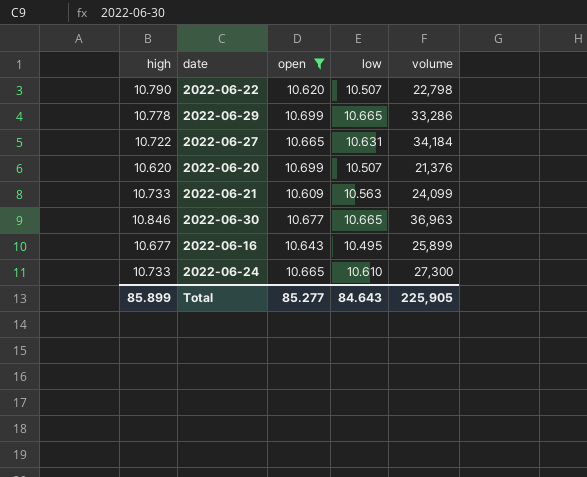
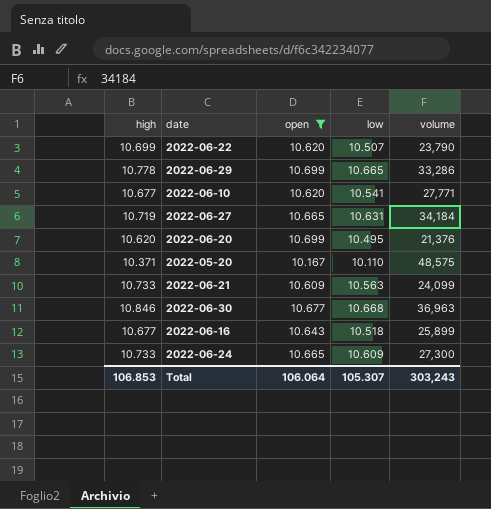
2022-06-22 | high: 10.790 -> 10.699
2022-06-22 | volume: 22,798 -> 23,790
row 2022-06-10: none -> 10.677 | 10.620 | 10.541 | 27,771
2022-06-27 | high: 10.722 -> 10.719
2022-06-20 | low: 10.507 -> 10.495
row 2022-05-20: none -> 10.371 | 10.167 | 10.110 | 48,575
2022-06-30 | low: 10.665 -> 10.668
2022-06-16 | low: 10.495 -> 10.518
2022-06-24 | low: 10.610 -> 10.609
Total | high: 85.899 -> 106.853
Total | open: 85.277 -> 106.064
Total | low: 84.643 -> 105.307
Total | volume: 225,905 -> 303,243

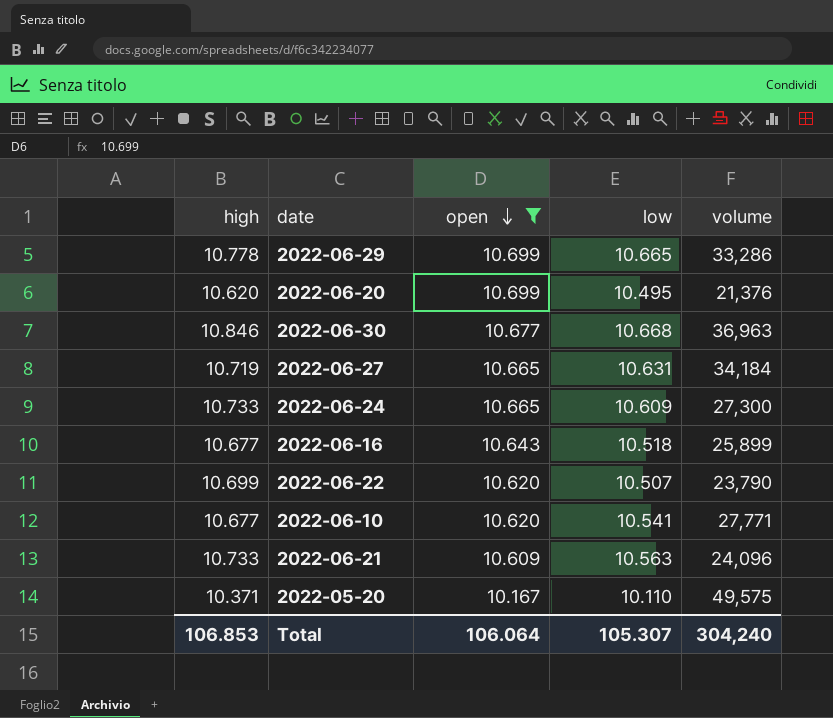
row order: none -> open descending
2022-06-21 | volume: 24,099 -> 24,096
2022-05-20 | volume: 48,575 -> 49,575
Total | volume: 303,243 -> 304,240

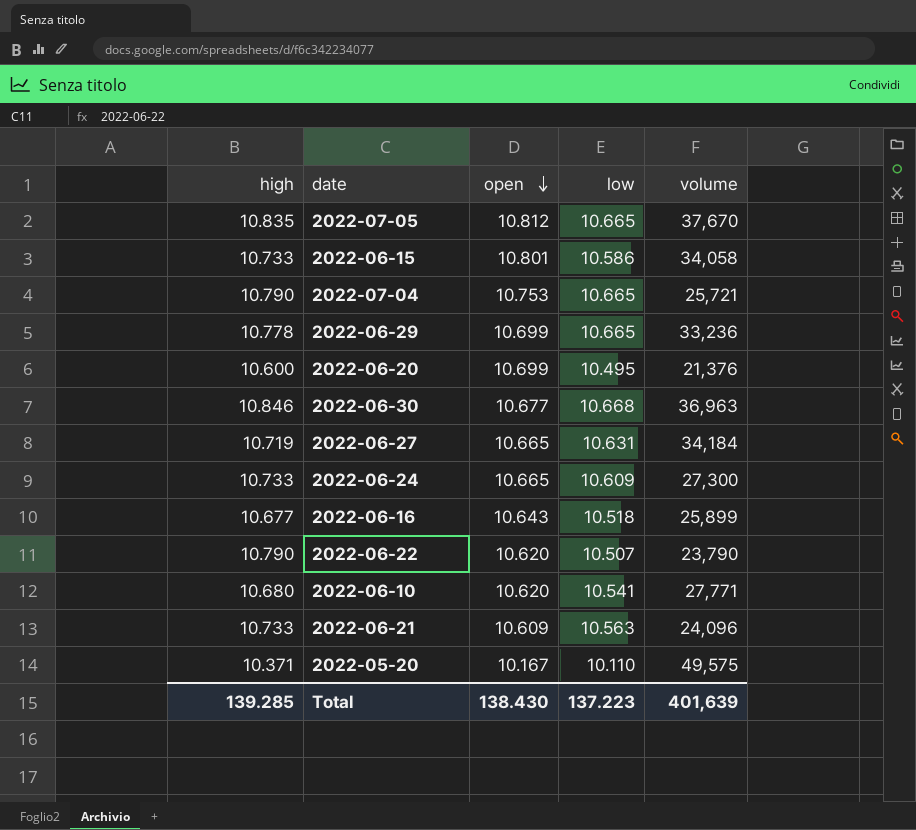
filter: open <= 10.699 -> none
2022-06-29 | volume: 33,286 -> 33,236
2022-06-20 | high: 10.620 -> 10.600
2022-06-22 | high: 10.699 -> 10.790
2022-06-10 | high: 10.677 -> 10.680
Total | high: 106.853 -> 139.285
Total | open: 106.064 -> 138.430
Total | low: 105.307 -> 137.223
Total | volume: 304,240 -> 401,639

